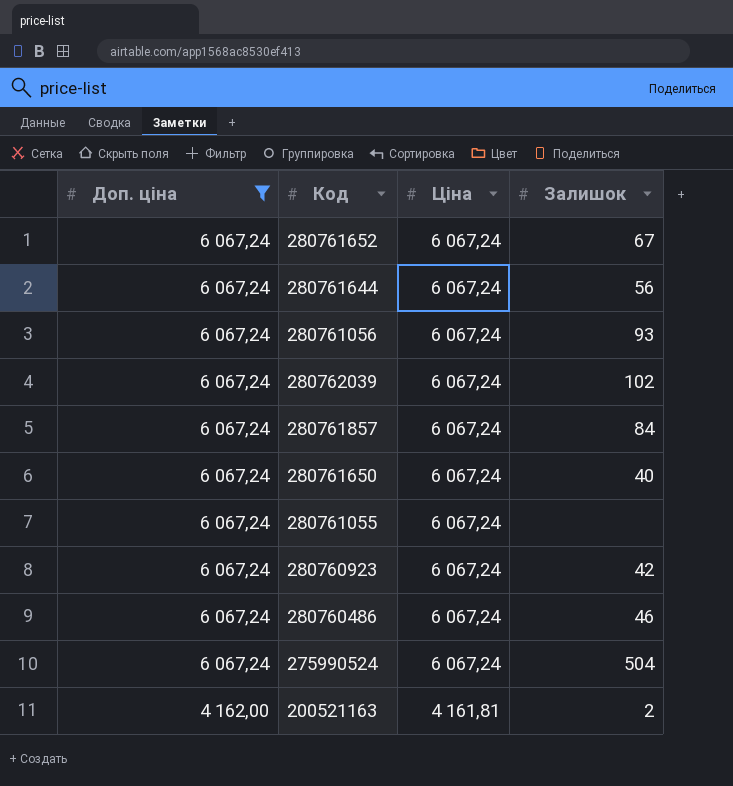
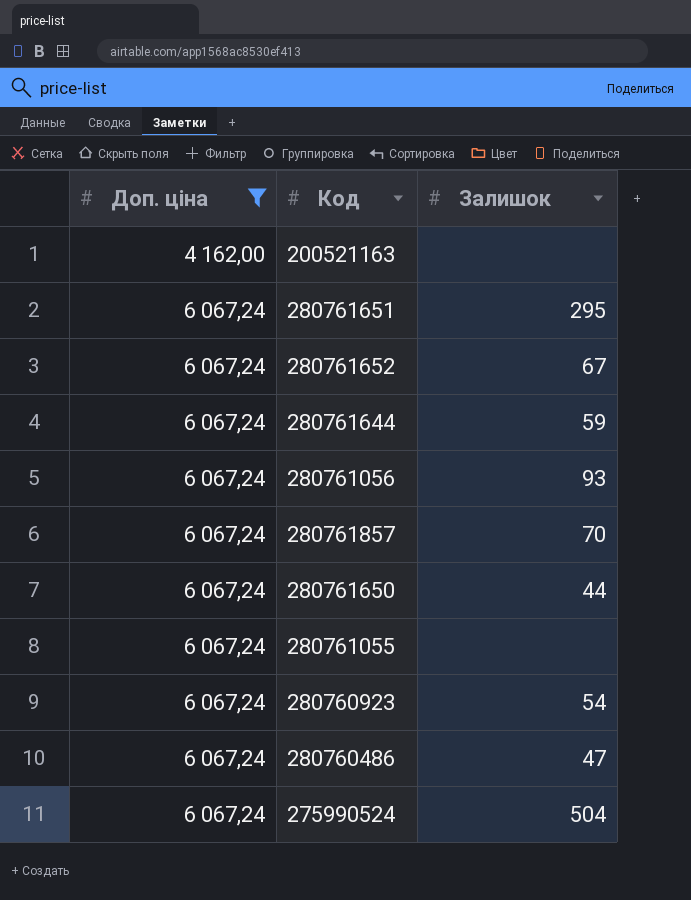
row order: Доп. ціна descending -> Доп. ціна ascending
column Ціна | position: 3 -> none
row 280762039: 6 067,24 | 6 067,24 | 102 -> none
200521163 | Залишок: 2 -> none
row 280761651: none -> 6 067,24 | 295
280761644 | Залишок: 56 -> 59
280761857 | Залишок: 84 -> 70
280761650 | Залишок: 40 -> 44
280760923 | Залишок: 42 -> 54
280760486 | Залишок: 46 -> 47

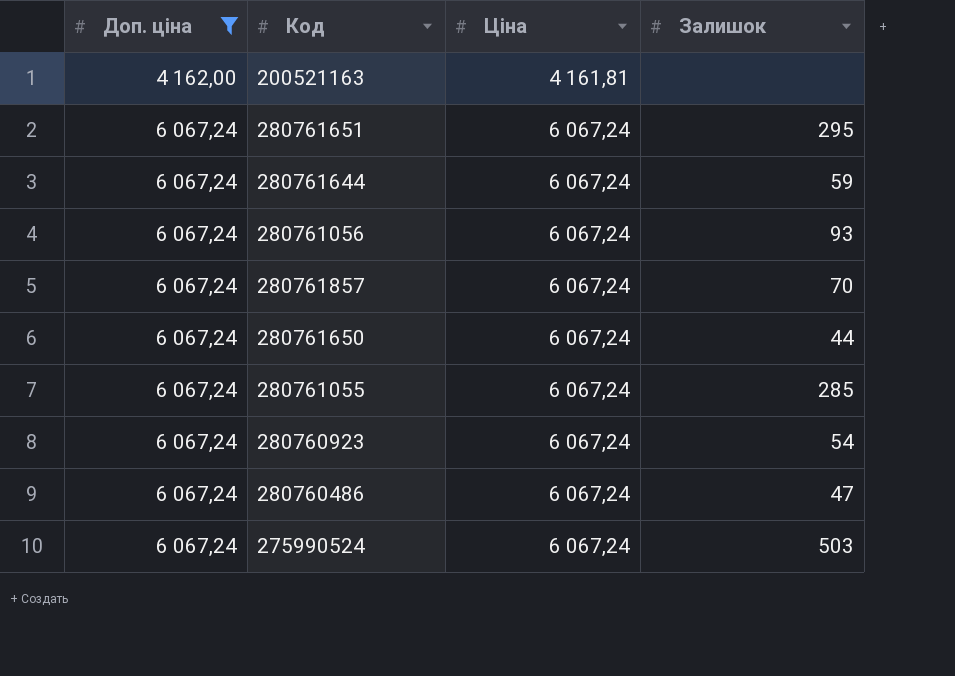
column Ціна | position: none -> 3
row 280761652: 6 067,24 | 67 -> none
280761055 | Залишок: none -> 285
275990524 | Залишок: 504 -> 503

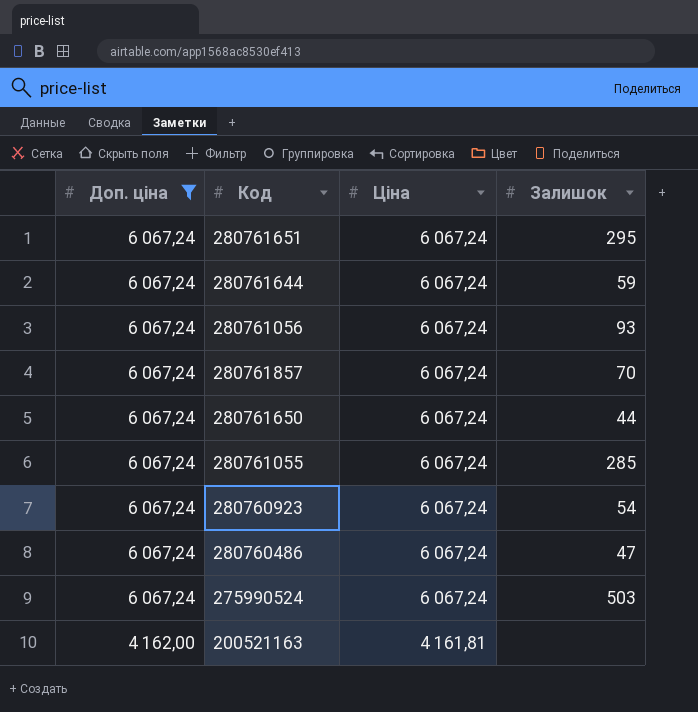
row order: Доп. ціна ascending -> Доп. ціна descending

